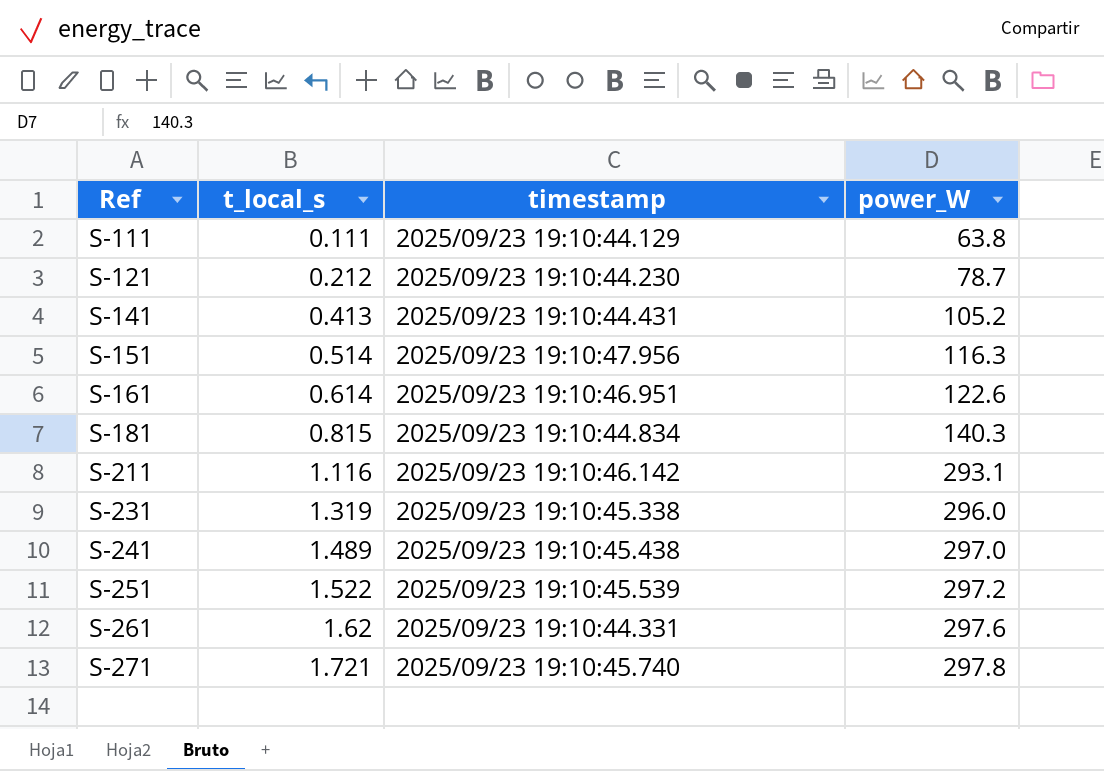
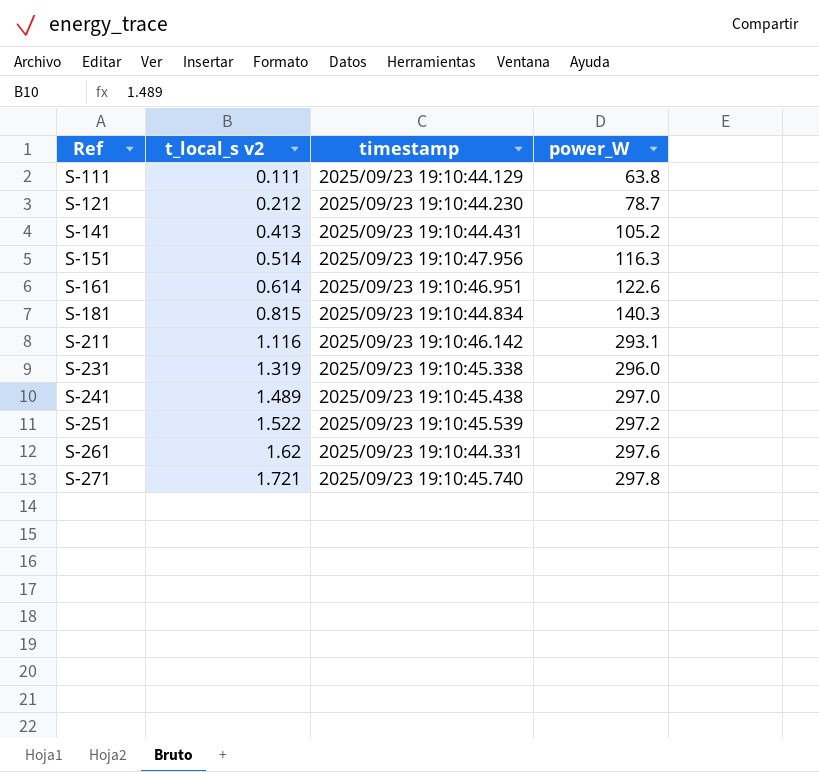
column name: t_local_s -> t_local_s v2

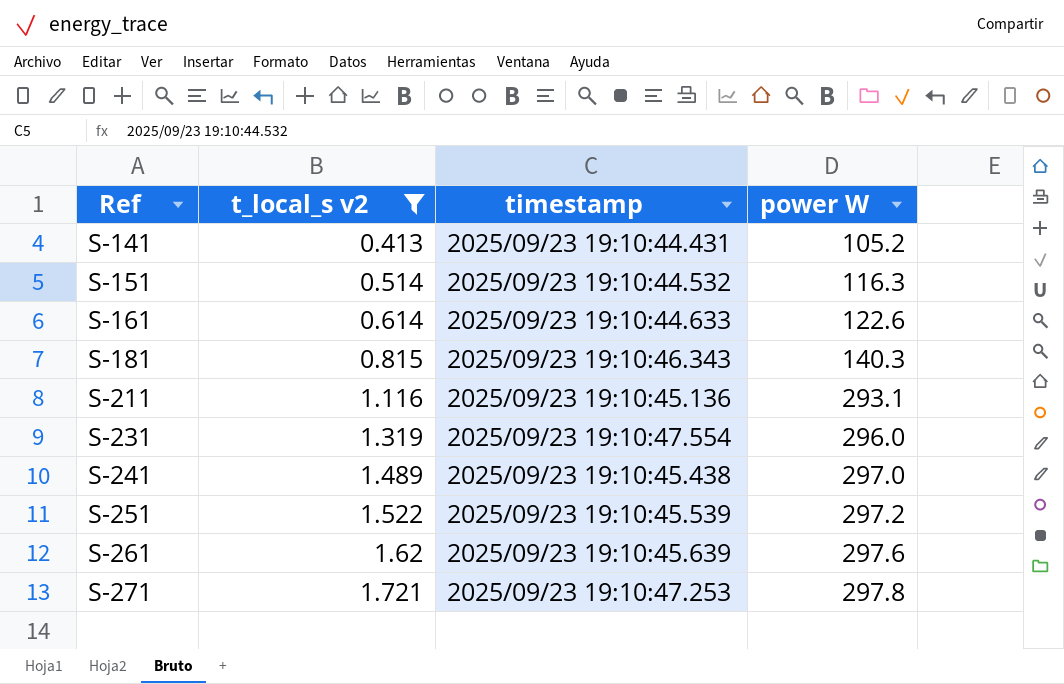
filter: none -> t_local_s v2 >= 0.413
column name: power_W -> power W
S-151 | timestamp: 2025/09/23 19:10:47.956 -> 2025/09/23 19:10:44.532
S-161 | timestamp: 2025/09/23 19:10:46.951 -> 2025/09/23 19:10:44.633
S-181 | timestamp: 2025/09/23 19:10:44.834 -> 2025/09/23 19:10:46.343
S-211 | timestamp: 2025/09/23 19:10:46.142 -> 2025/09/23 19:10:45.136
S-231 | timestamp: 2025/09/23 19:10:45.338 -> 2025/09/23 19:10:47.554
S-261 | timestamp: 2025/09/23 19:10:44.331 -> 2025/09/23 19:10:45.639
S-271 | timestamp: 2025/09/23 19:10:45.740 -> 2025/09/23 19:10:47.253

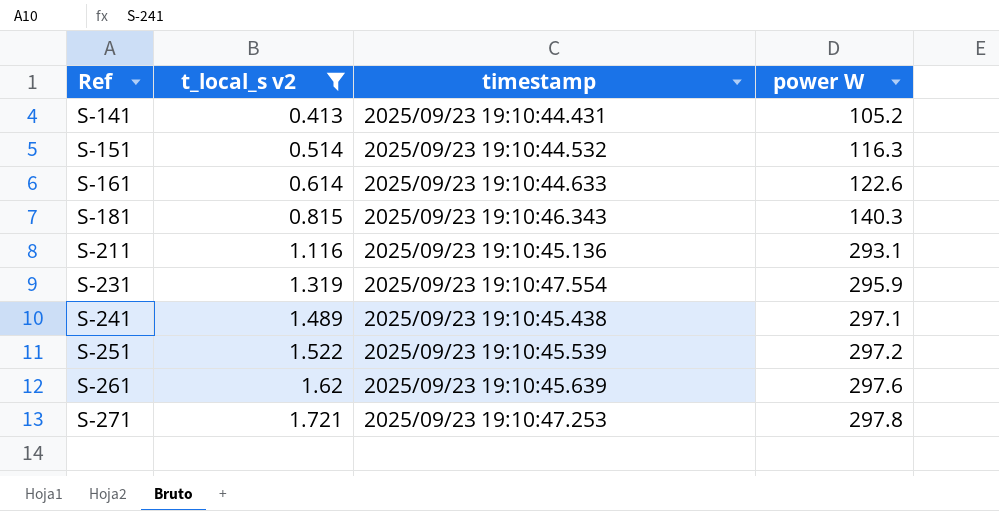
S-231 | power W: 296.0 -> 295.9
S-241 | power W: 297.0 -> 297.1

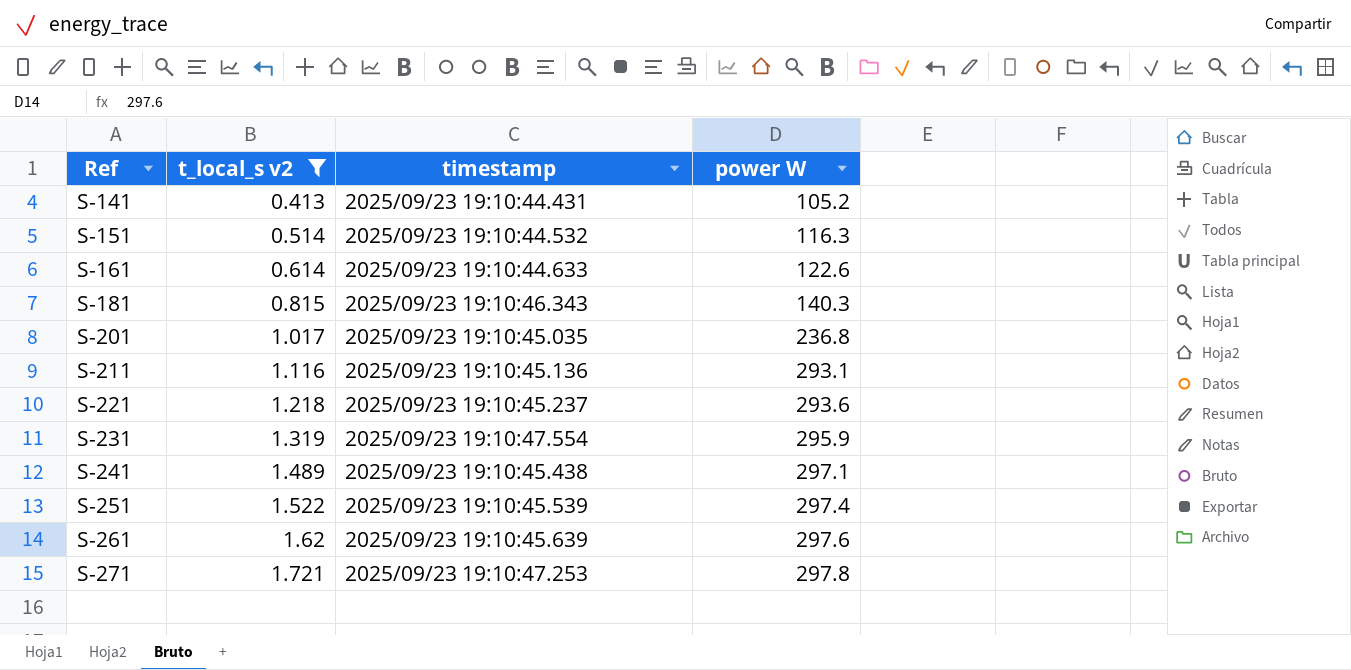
row S-201: none -> 1.017 | 2025/09/23 19:10:45.035 | 236.8
row S-221: none -> 1.218 | 2025/09/23 19:10:45.237 | 293.6
S-251 | power W: 297.2 -> 297.4

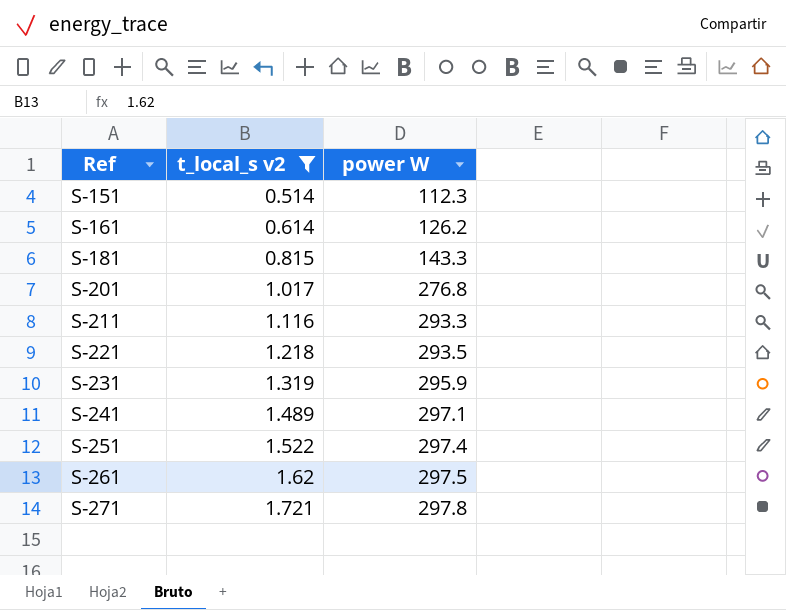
column timestamp | position: 3 -> none
row S-141: 0.413 | 2025/09/23 19:10:44.431 | 105.2 -> none
S-151 | power W: 116.3 -> 112.3
S-161 | power W: 122.6 -> 126.2
S-181 | power W: 140.3 -> 143.3
S-201 | power W: 236.8 -> 276.8
S-211 | power W: 293.1 -> 293.3
S-221 | power W: 293.6 -> 293.5
S-261 | power W: 297.6 -> 297.5

